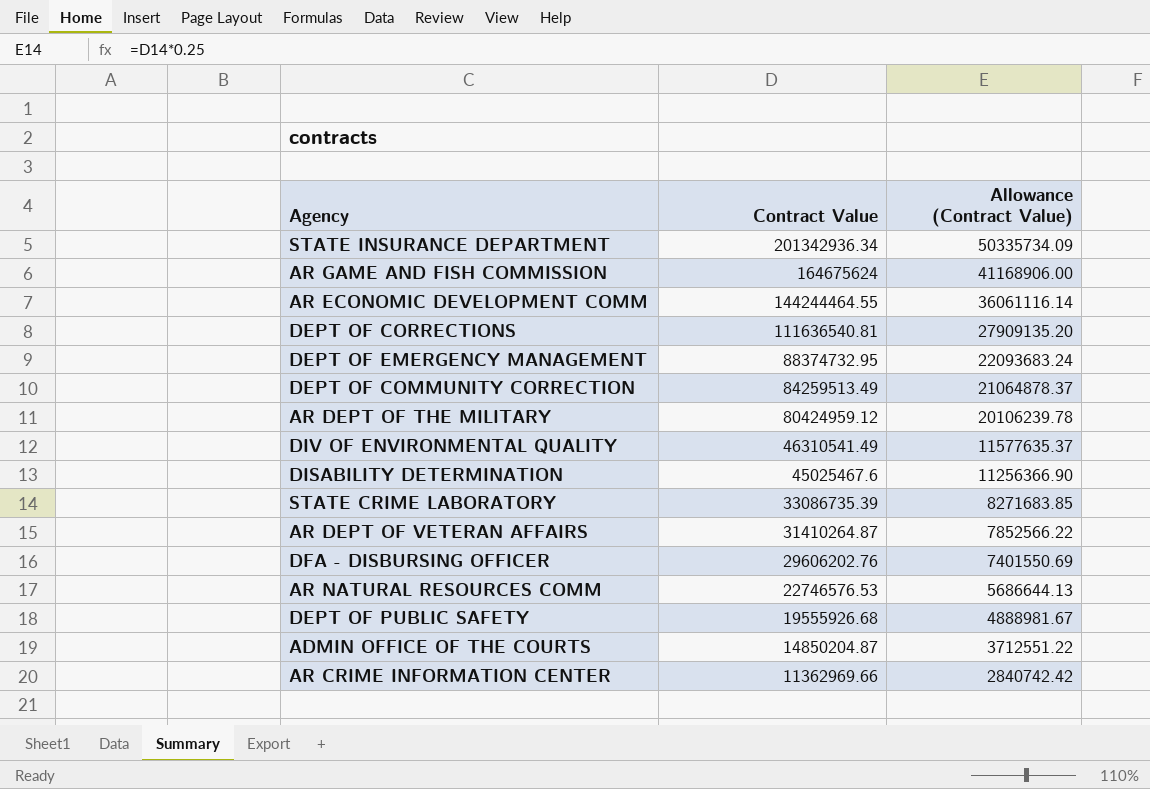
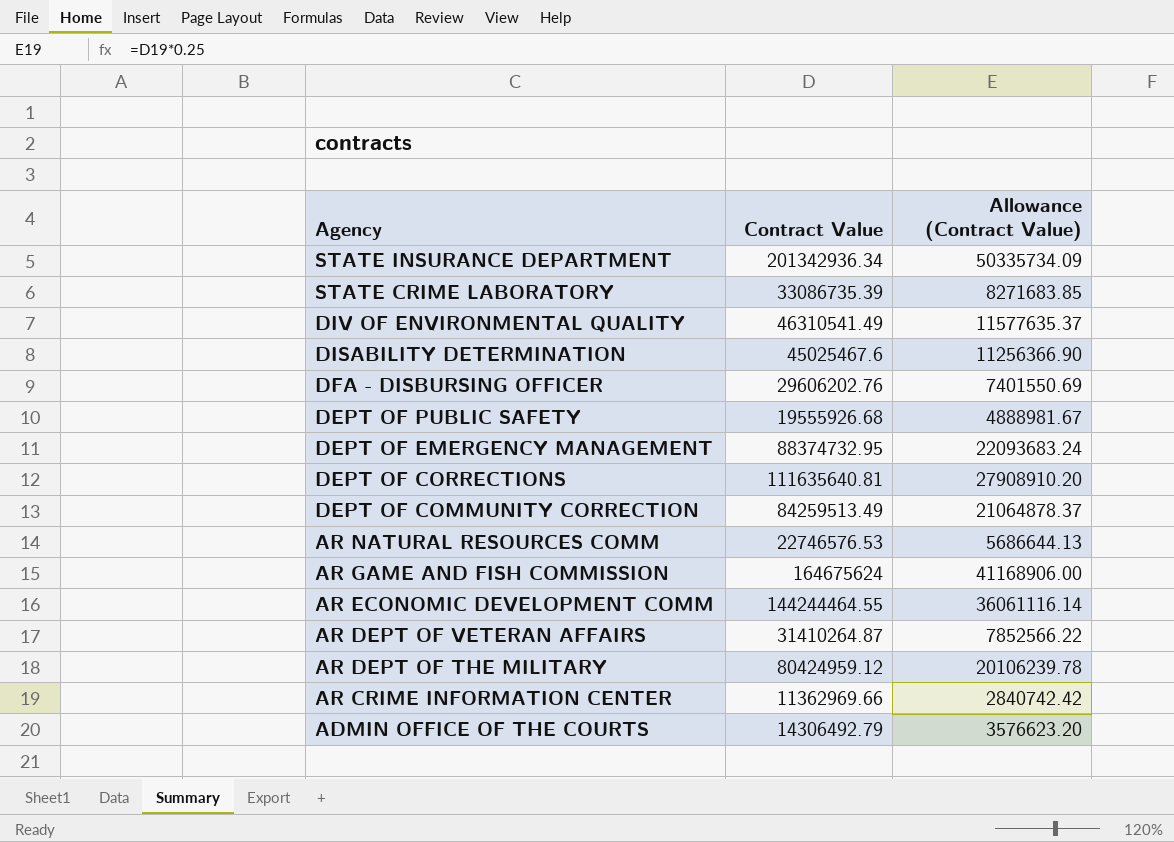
row order: Contract Value descending -> Agency descending
DEPT OF CORRECTIONS | Contract Value: 111636540.81 -> 111635640.81
DEPT OF CORRECTIONS | Allowance (Contract Value): 27909135.20 -> 27908910.20
ADMIN OFFICE OF THE COURTS | Contract Value: 14850204.87 -> 14306492.79
ADMIN OFFICE OF THE COURTS | Allowance (Contract Value): 3712551.22 -> 3576623.20

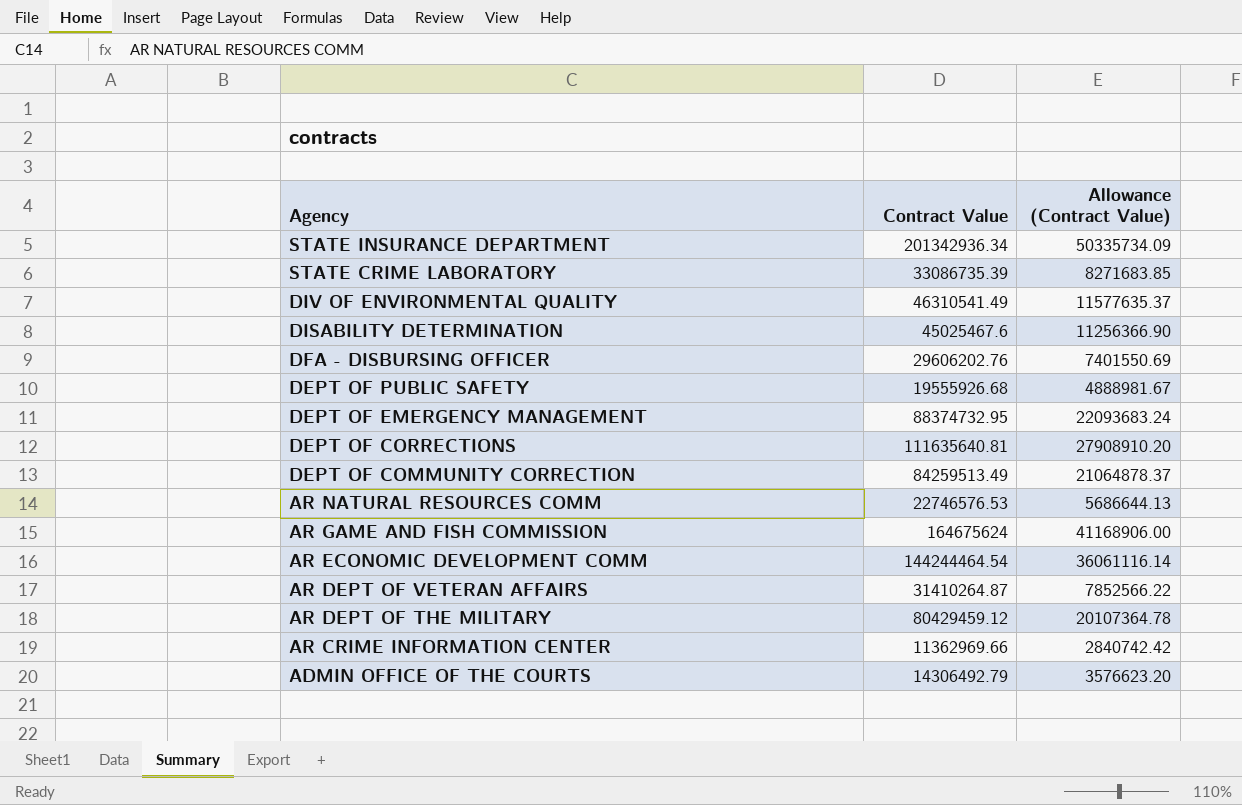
AR ECONOMIC DEVELOPMENT COMM | Contract Value: 144244464.55 -> 144244464.54
AR DEPT OF THE MILITARY | Contract Value: 80424959.12 -> 80429459.12
AR DEPT OF THE MILITARY | Allowance (Contract Value): 20106239.78 -> 20107364.78

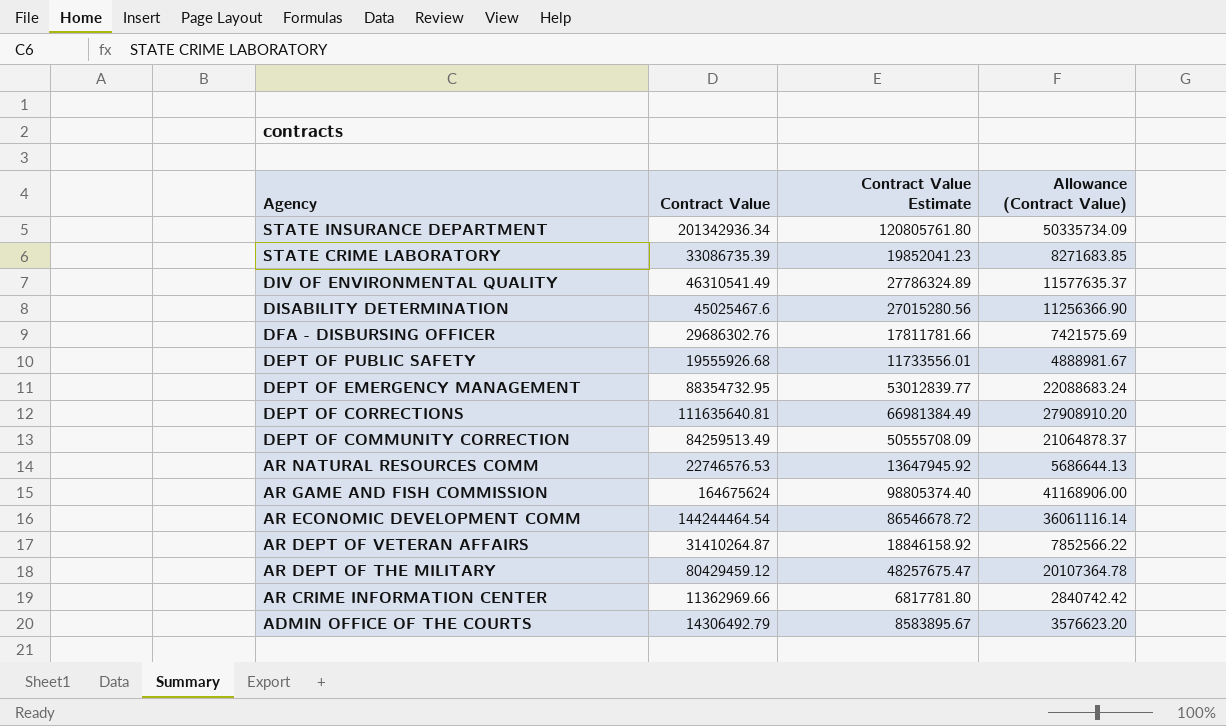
column Contract Value Estimate | formula: none -> [Contract Value] * 0.6
DFA - DISBURSING OFFICER | Contract Value: 29606202.76 -> 29686302.76
DFA - DISBURSING OFFICER | Allowance (Contract Value): 7401550.69 -> 7421575.69
DEPT OF EMERGENCY MANAGEMENT | Contract Value: 88374732.95 -> 88354732.95
DEPT OF EMERGENCY MANAGEMENT | Allowance (Contract Value): 22093683.24 -> 22088683.24

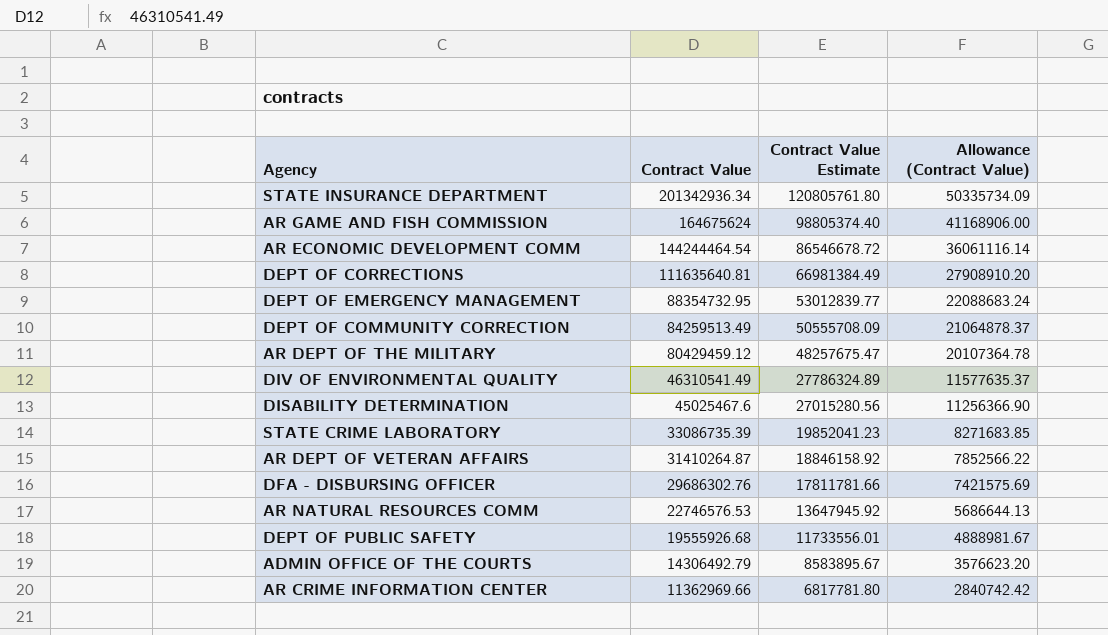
row order: Agency descending -> Contract Value descending

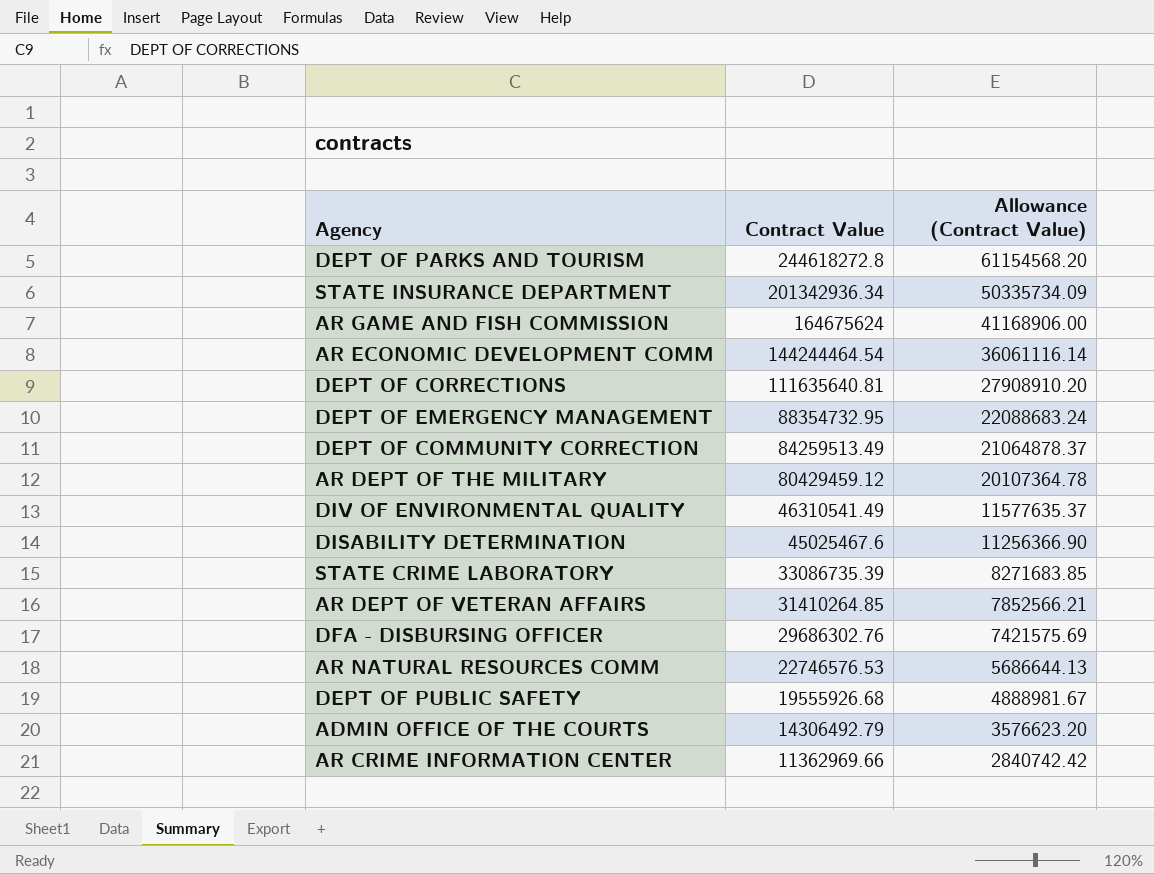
column Contract Value Estimate | formula: [Contract Value] * 0.6 -> none
row DEPT OF PARKS AND TOURISM: none -> 244618272.8 | 61154568.20
AR DEPT OF VETERAN AFFAIRS | Contract Value: 31410264.87 -> 31410264.85
AR DEPT OF VETERAN AFFAIRS | Allowance (Contract Value): 7852566.22 -> 7852566.21

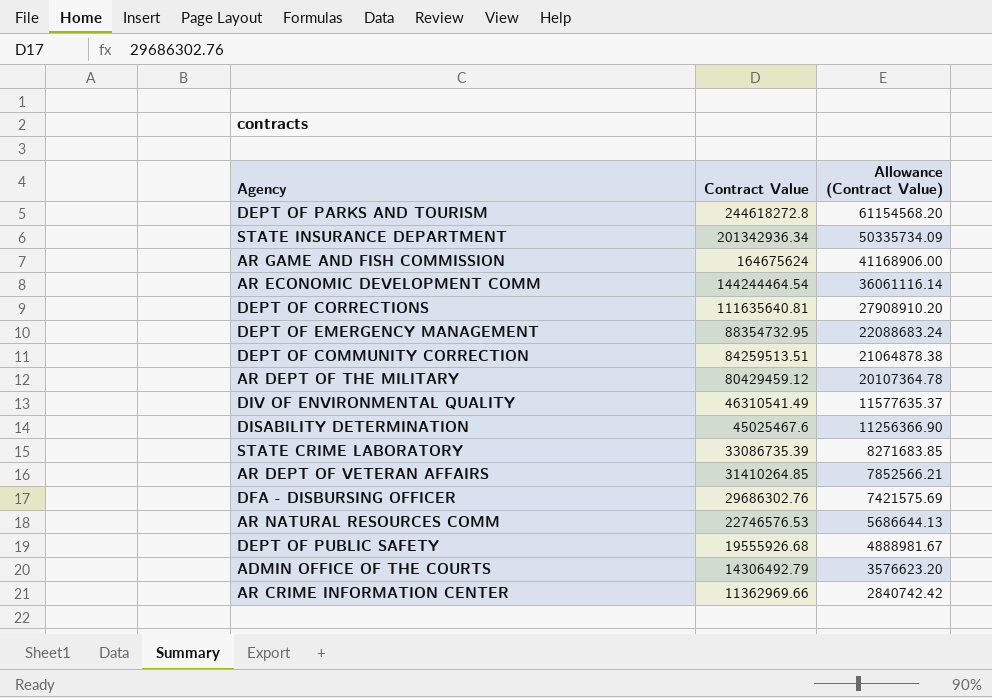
DEPT OF COMMUNITY CORRECTION | Contract Value: 84259513.49 -> 84259513.51
DEPT OF COMMUNITY CORRECTION | Allowance (Contract Value): 21064878.37 -> 21064878.38

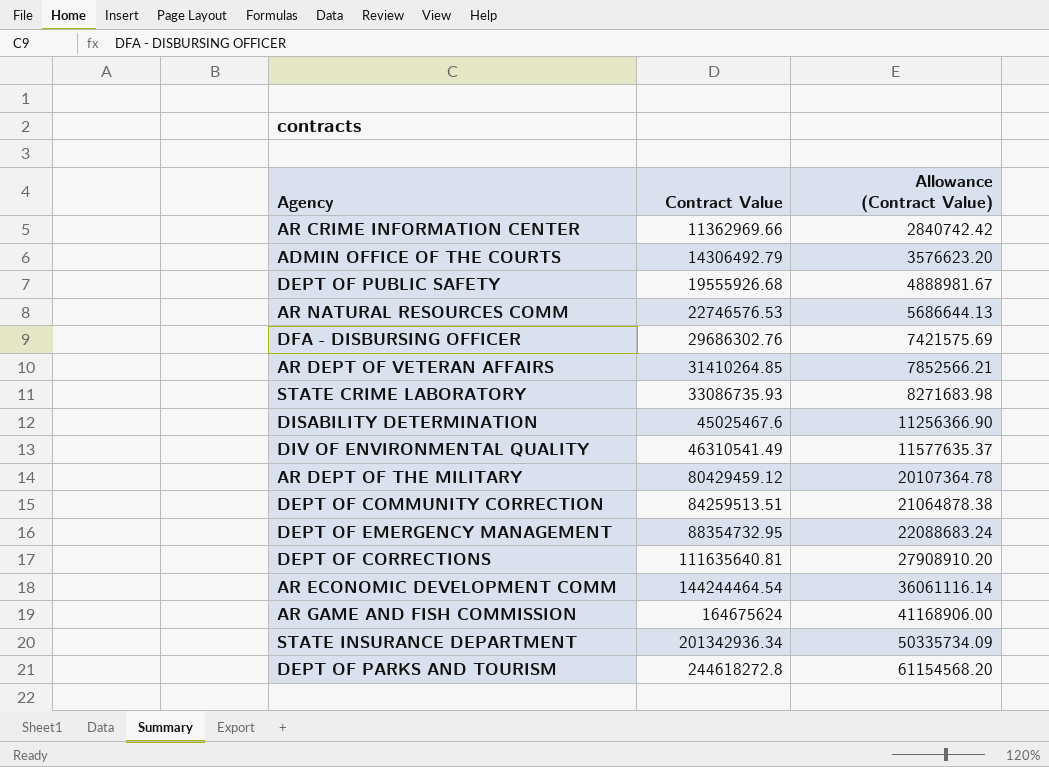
row order: Contract Value descending -> Contract Value ascending
STATE CRIME LABORATORY | Contract Value: 33086735.39 -> 33086735.93
STATE CRIME LABORATORY | Allowance (Contract Value): 8271683.85 -> 8271683.98

